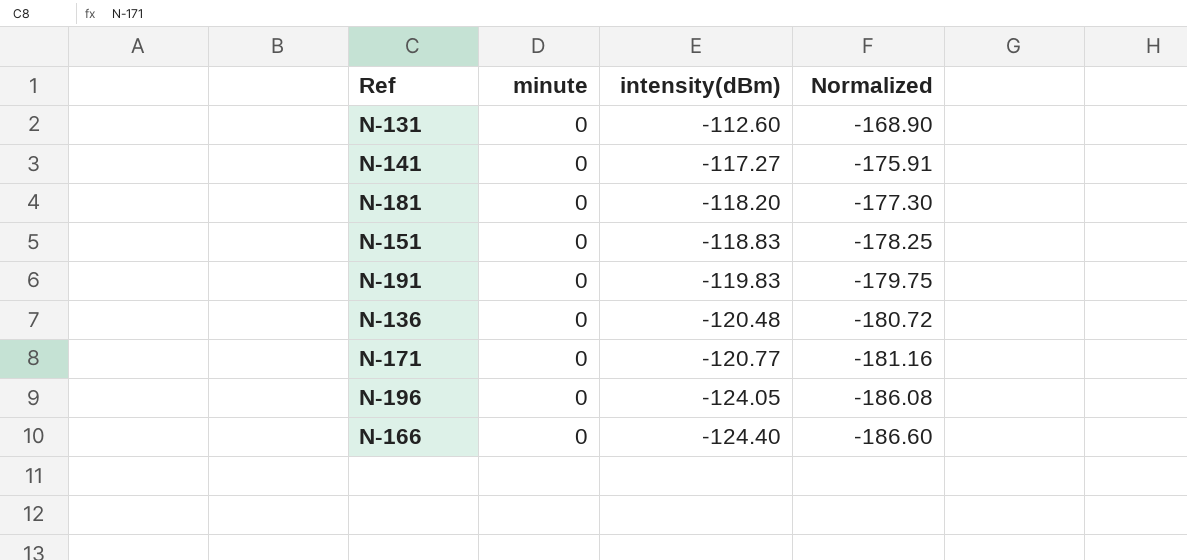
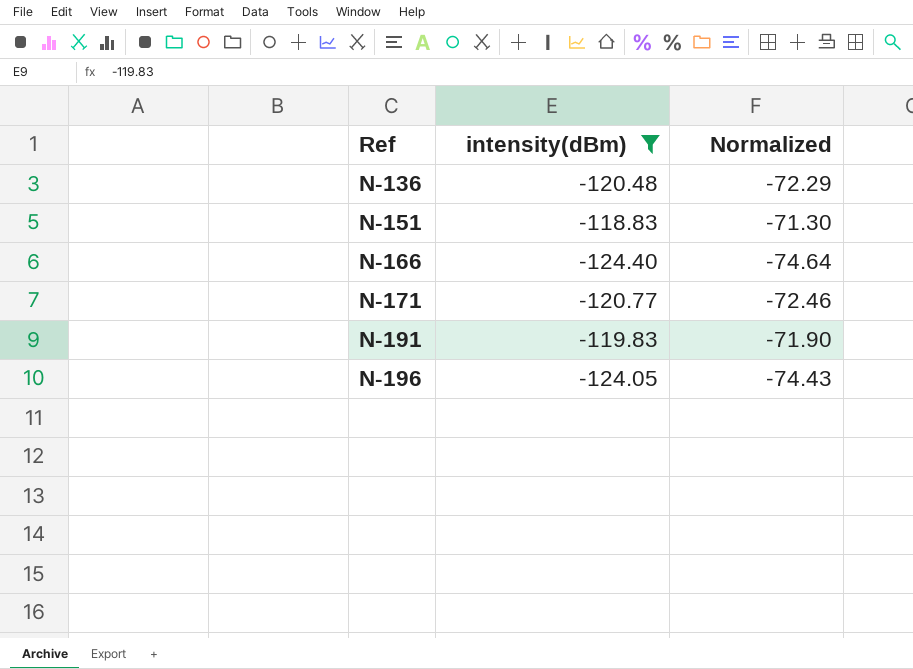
filter: none -> intensity(dBm) <= -118.83
row order: intensity(dBm) descending -> Ref ascending
column minute | position: 2 -> none
column Normalized | formula: [intensity(dBm)] * 1.5 -> [intensity(dBm)] * 0.6

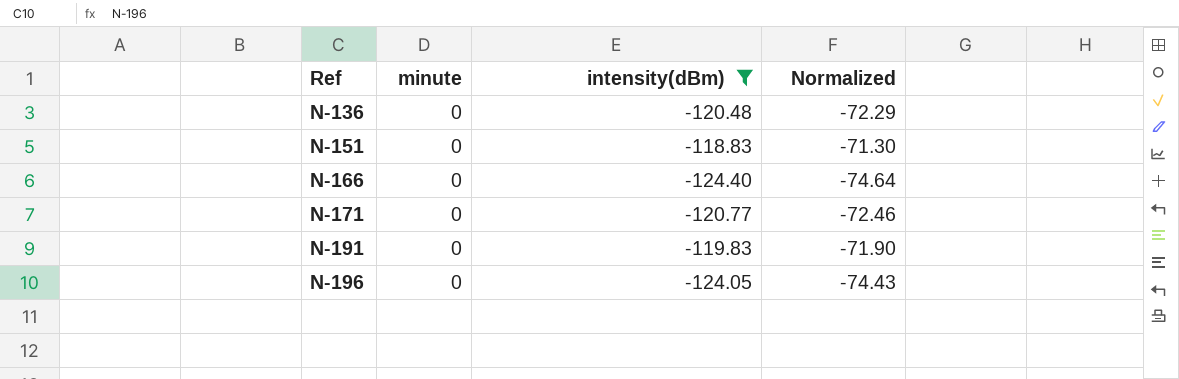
column minute | position: none -> 2

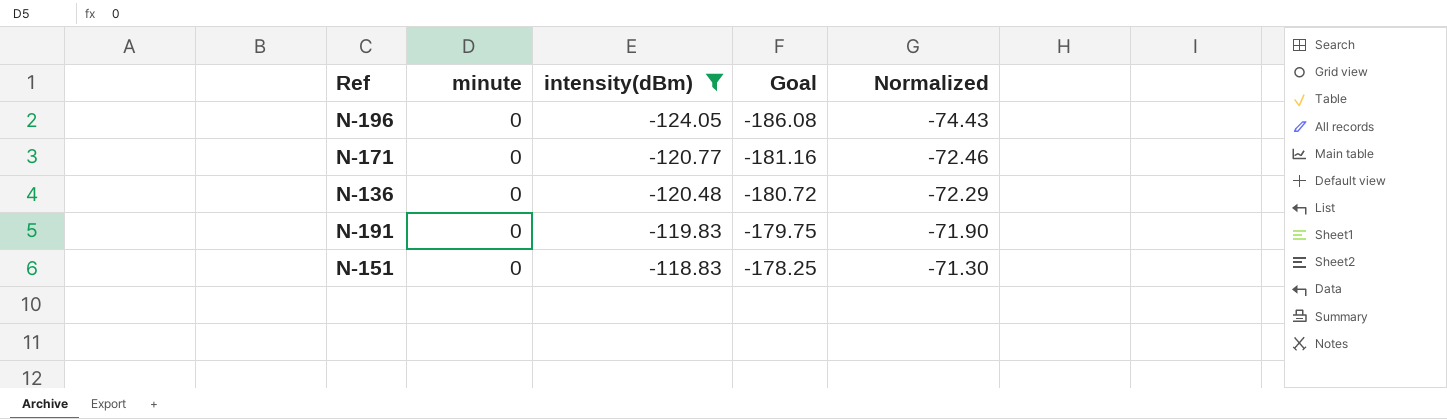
row order: Ref ascending -> intensity(dBm) ascending
column Goal | formula: none -> [intensity(dBm)] * 1.5
row N-166: 0 | -124.40 | -74.64 -> none

